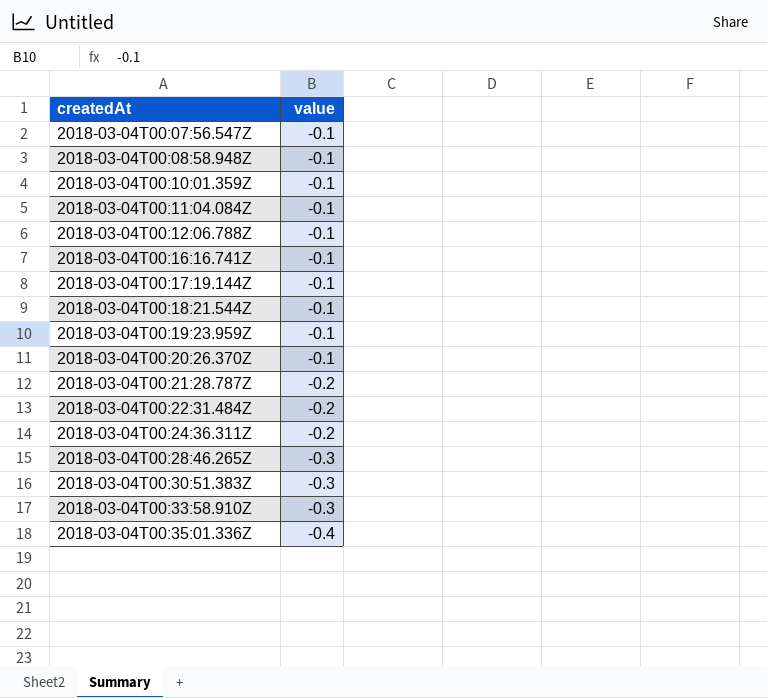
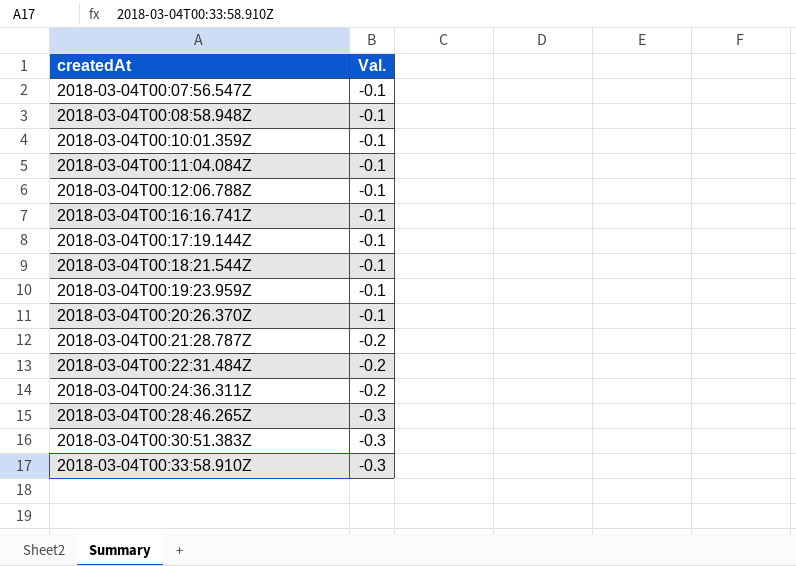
column name: value -> Val.
row 2018-03-04T00:35:01.336Z: -0.4 -> none

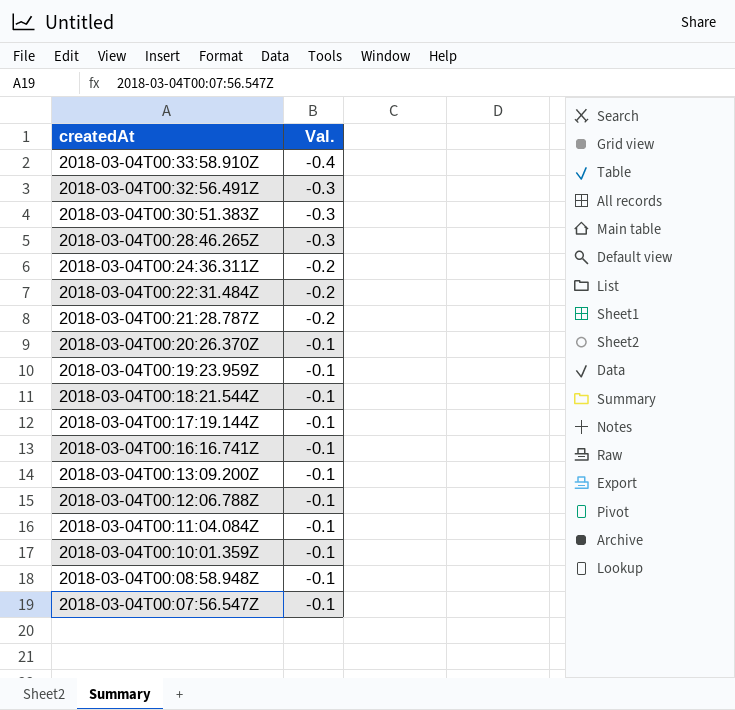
row order: createdAt ascending -> createdAt descending
2018-03-04T00:33:58.910Z | Val.: -0.3 -> -0.4
row 2018-03-04T00:32:56.491Z: none -> -0.3
row 2018-03-04T00:13:09.200Z: none -> -0.1

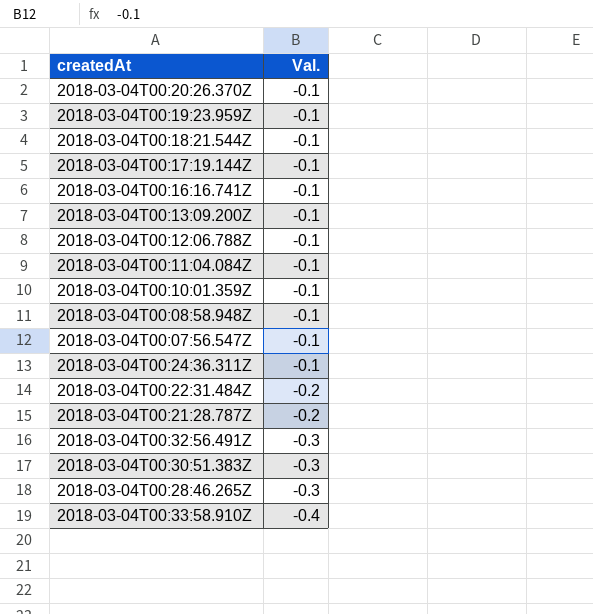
row order: createdAt descending -> Val. descending
2018-03-04T00:24:36.311Z | Val.: -0.2 -> -0.1

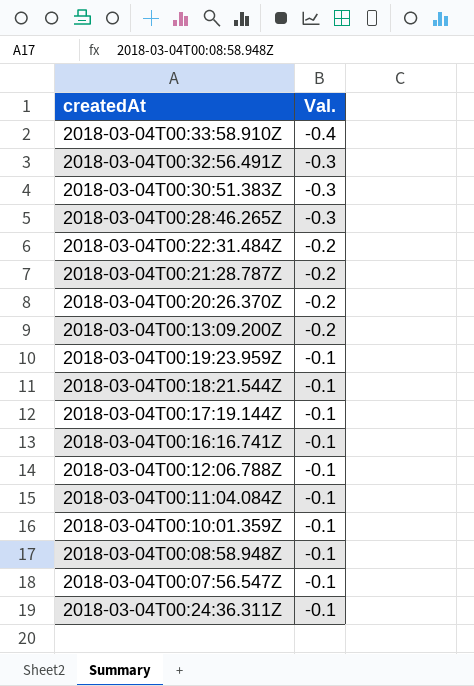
row order: Val. descending -> Val. ascending
2018-03-04T00:20:26.370Z | Val.: -0.1 -> -0.2
2018-03-04T00:13:09.200Z | Val.: -0.1 -> -0.2

